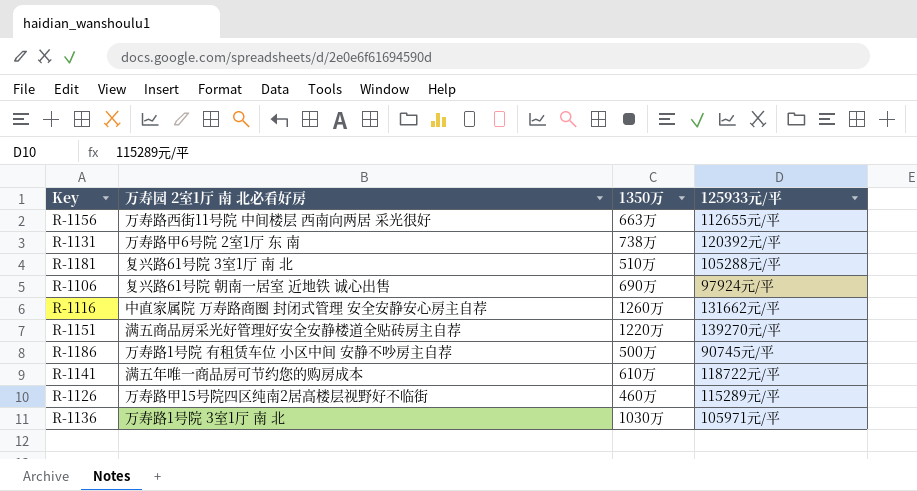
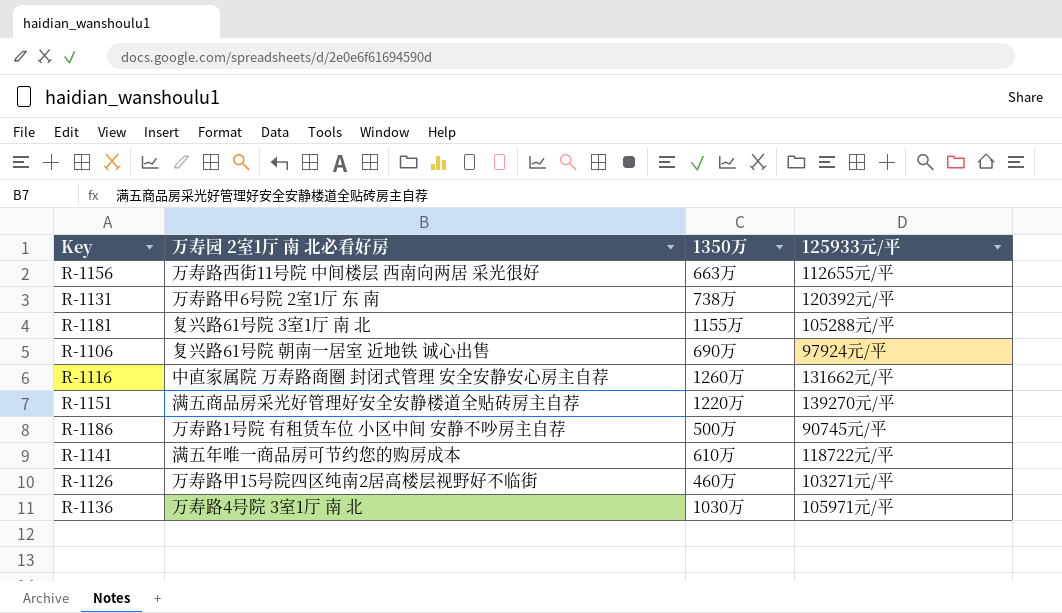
R-1181 | 1350万: 510万 -> 1155万
R-1126 | 125933元/平: 115289元/平 -> 103271元/平
R-1136 | 万寿园 2室1厅 南 北必看好房: 万寿路1号院 3室1厅 南 北 -> 万寿路4号院 3室1厅 南 北

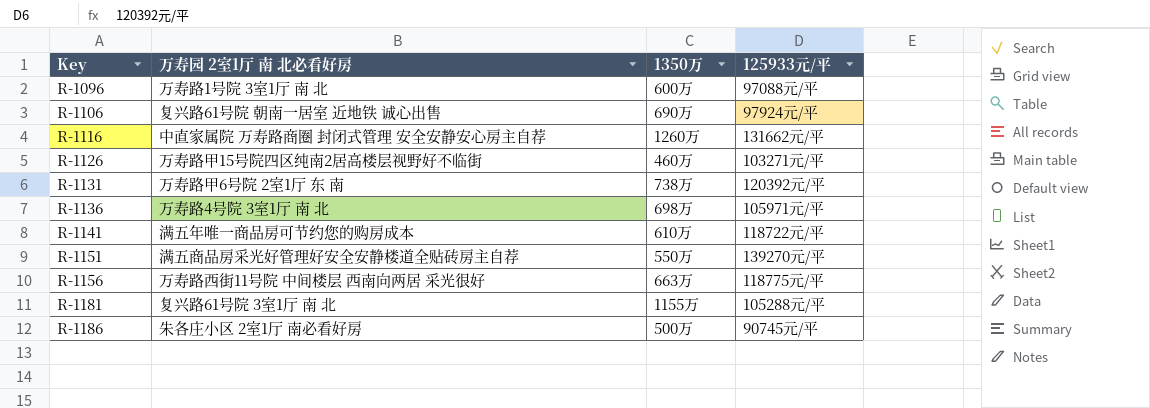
row order: none -> Key ascending
row R-1096: none -> 万寿路1号院 3室1厅 南 北 | 600万 | 97088元/平
R-1136 | 1350万: 1030万 -> 698万
R-1151 | 1350万: 1220万 -> 550万
R-1156 | 125933元/平: 112655元/平 -> 118775元/平
R-1186 | 万寿园 2室1厅 南 北必看好房: 万寿路1号院 有租赁车位 小区中间 安静不吵房主自荐 -> 朱各庄小区 2室1厅 南必看好房

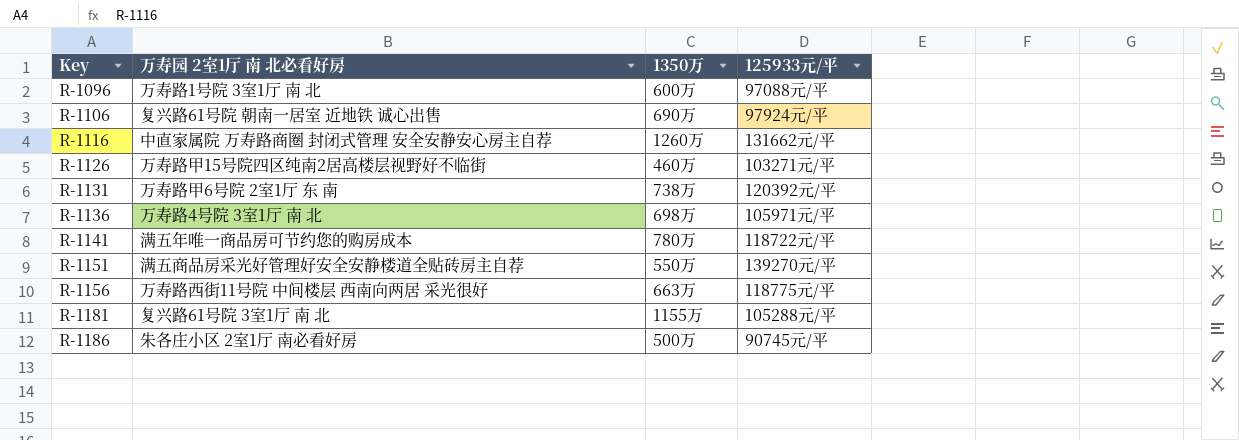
R-1141 | 1350万: 610万 -> 780万

